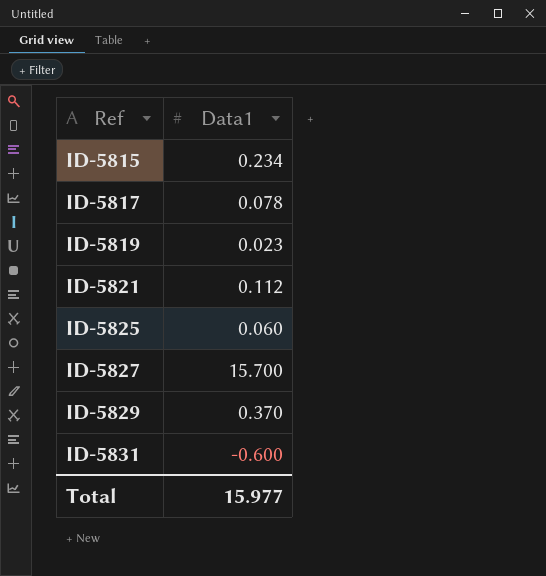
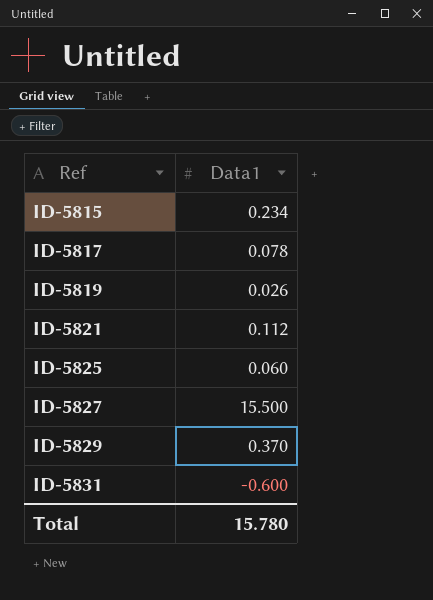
ID-5819 | Data1: 0.023 -> 0.026
ID-5827 | Data1: 15.700 -> 15.500
Total | Data1: 15.977 -> 15.780

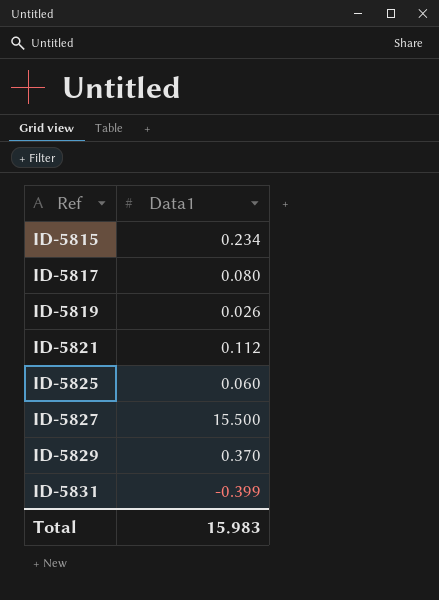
ID-5817 | Data1: 0.078 -> 0.080
ID-5831 | Data1: -0.600 -> -0.399
Total | Data1: 15.780 -> 15.983

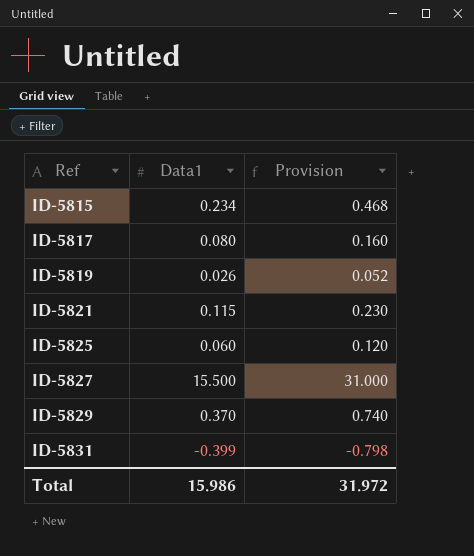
column Provision | formula: none -> [Data1] * 2
ID-5821 | Data1: 0.112 -> 0.115
Total | Data1: 15.983 -> 15.986

